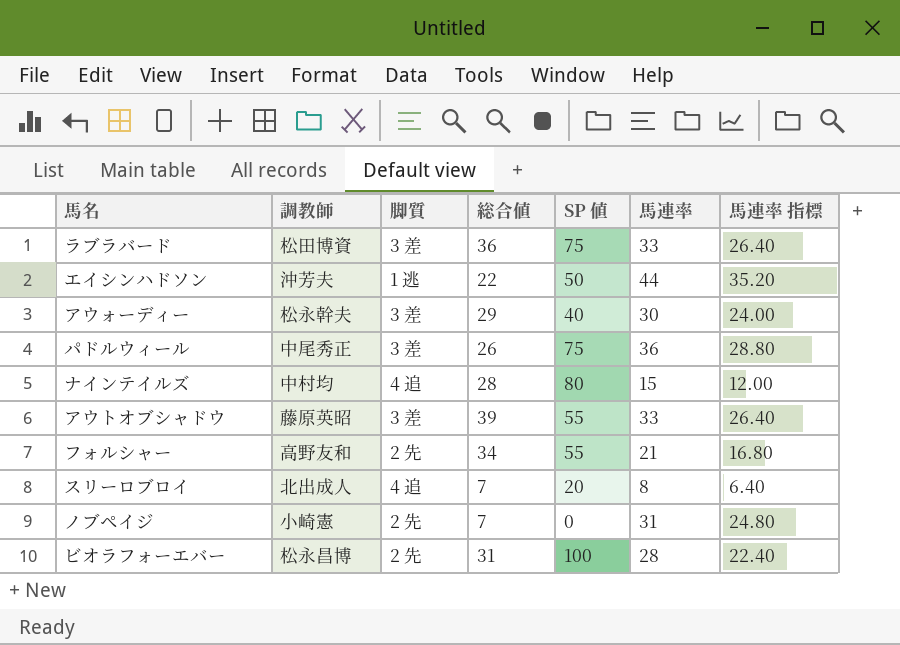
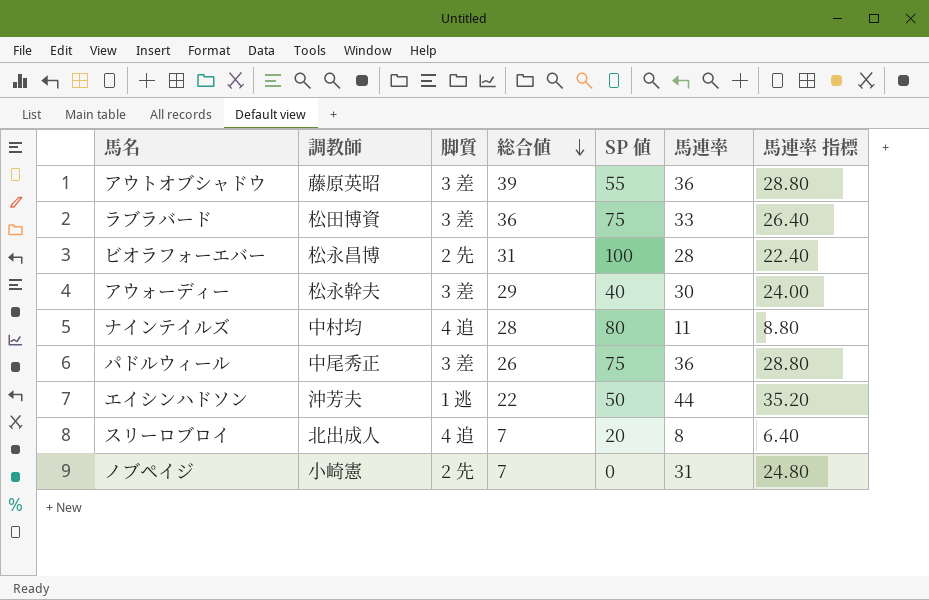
row order: none -> 総合値 descending
row フォルシャー: 高野友和 | 2 先 | 34 | 55 | 21 | 16.80 -> none
アウトオブシャドウ | 馬連率: 33 -> 36
アウトオブシャドウ | 馬連率 指標: 26.40 -> 28.80
ナインテイルズ | 馬連率: 15 -> 11
ナインテイルズ | 馬連率 指標: 12.00 -> 8.80

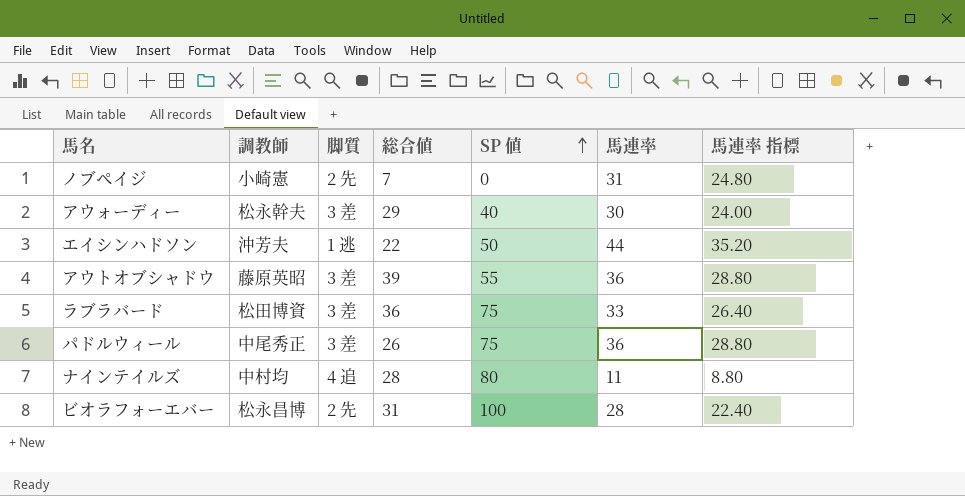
row order: 総合値 descending -> SP 値 ascending
row スリーロブロイ: 北出成人 | 4 追 | 7 | 20 | 8 | 6.40 -> none

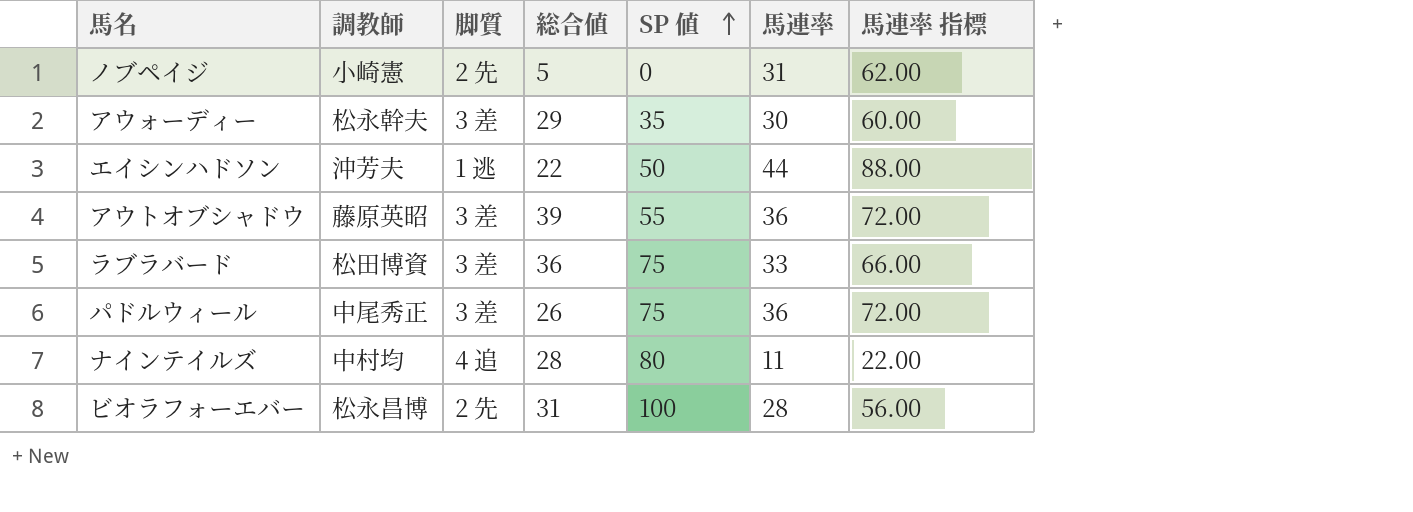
column 馬連率 指標 | formula: [馬連率] * 0.8 -> [馬連率] * 2
ノブペイジ | 総合値: 7 -> 5
アウォーディー | SP 値: 40 -> 35

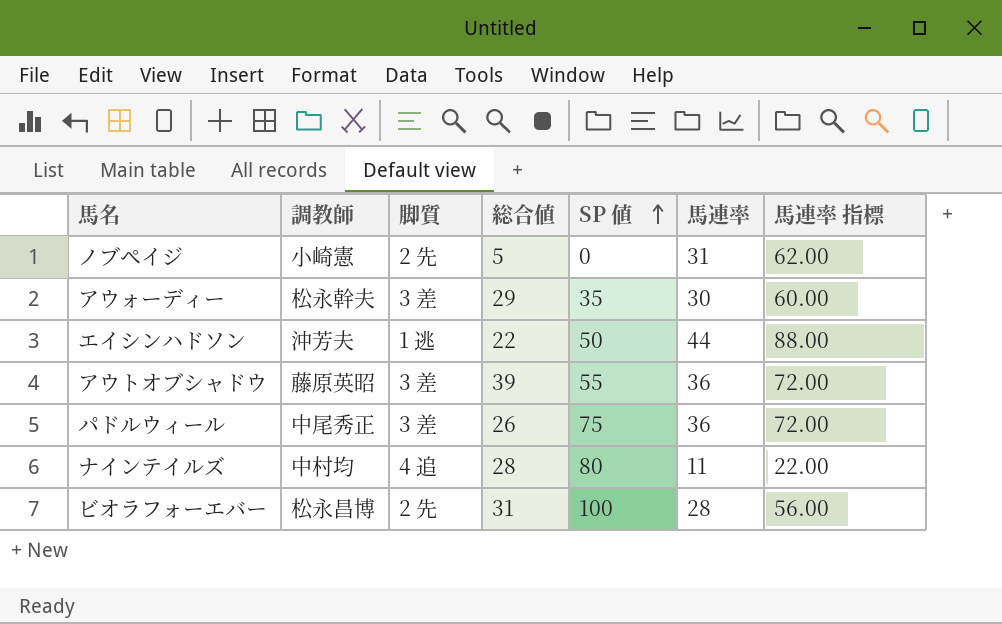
row ラブラバード: 松田博資 | 3 差 | 36 | 75 | 33 | 66.00 -> none

